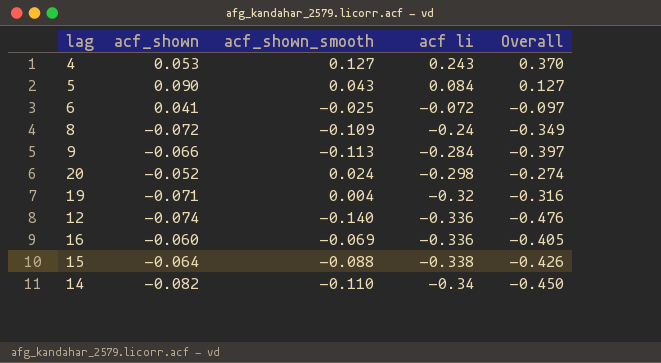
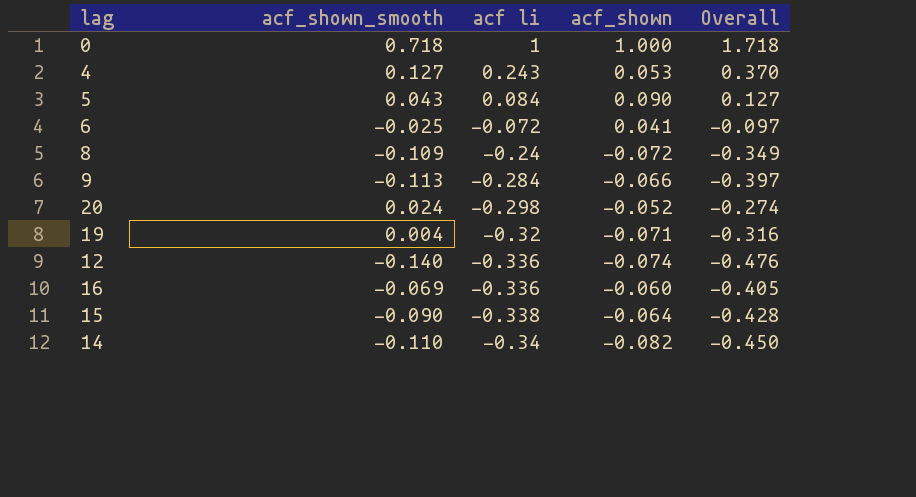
column acf_shown | position: 2 -> 4
row 0: none -> 0.718 | 1 | 1.000 | 1.718
15 | acf_shown_smooth: -0.088 -> -0.090
15 | Overall: -0.426 -> -0.428

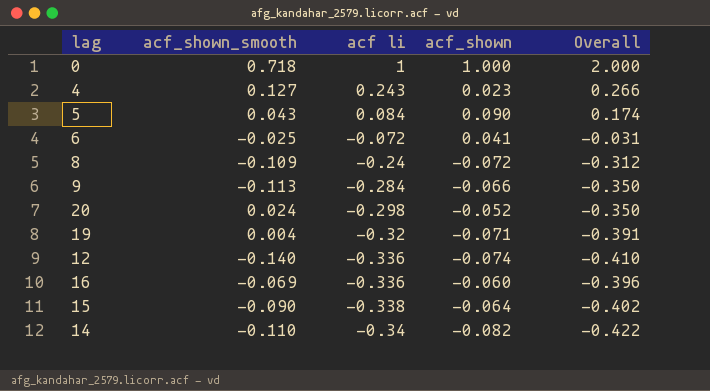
column Overall | formula: [acf_shown_smooth] + [acf li] -> [acf li] + [acf_shown]
4 | acf_shown: 0.053 -> 0.023

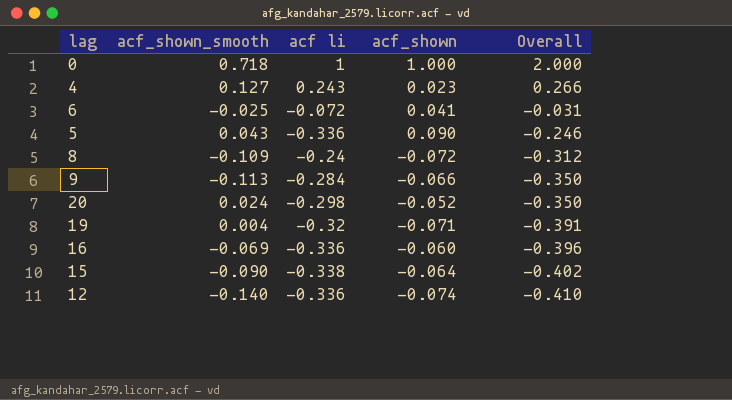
row order: acf li descending -> Overall descending
row 14: -0.110 | -0.34 | -0.082 | -0.422 -> none
5 | acf li: 0.084 -> -0.336
5 | Overall: 0.174 -> -0.246

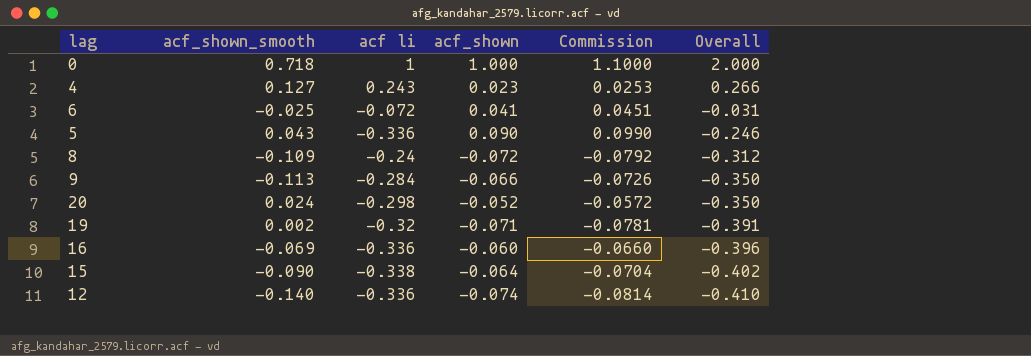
column Commission | formula: none -> [acf_shown] * 1.1
19 | acf_shown_smooth: 0.004 -> 0.002

